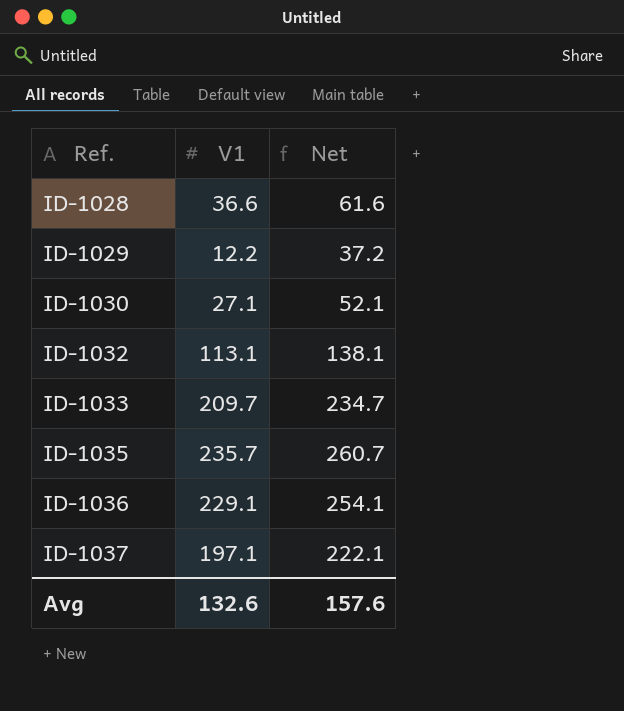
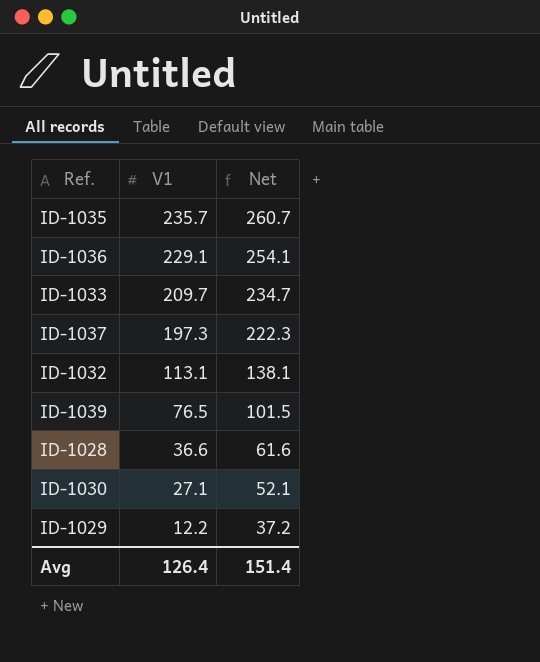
row order: Ref. ascending -> V1 descending
ID-1037 | V1: 197.1 -> 197.3
ID-1037 | Net: 222.1 -> 222.3
row ID-1039: none -> 76.5 | 101.5
Avg | V1: 132.6 -> 126.4
Avg | Net: 157.6 -> 151.4

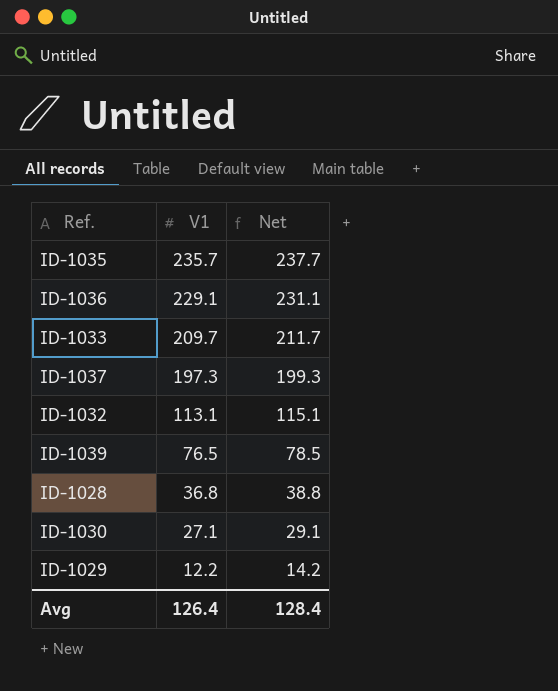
column Net | formula: [V1] + 25 -> [V1] + 2
ID-1028 | V1: 36.6 -> 36.8
Avg | Net: 151.4 -> 128.4

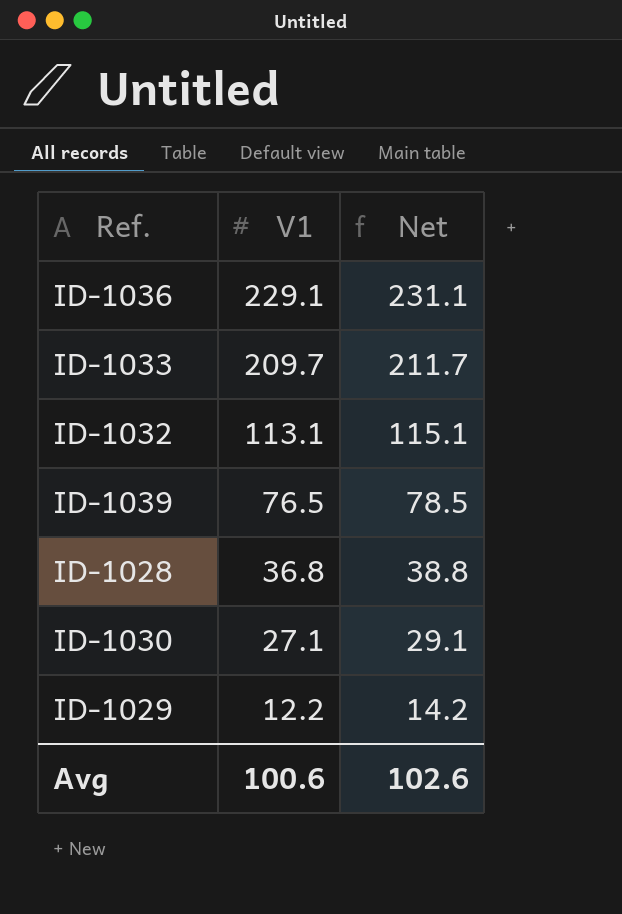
row ID-1035: 235.7 | 237.7 -> none
row ID-1037: 197.3 | 199.3 -> none
Avg | V1: 126.4 -> 100.6
Avg | Net: 128.4 -> 102.6

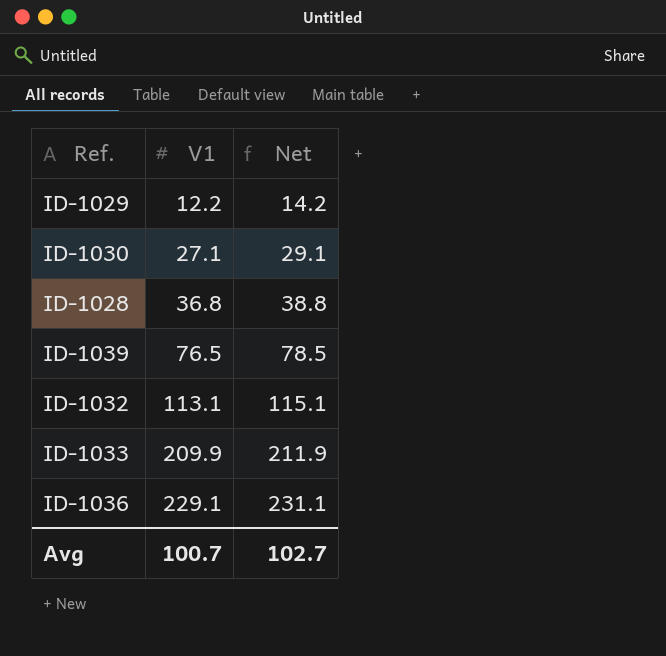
row order: V1 descending -> V1 ascending
ID-1033 | V1: 209.7 -> 209.9
ID-1033 | Net: 211.7 -> 211.9
Avg | V1: 100.6 -> 100.7
Avg | Net: 102.6 -> 102.7

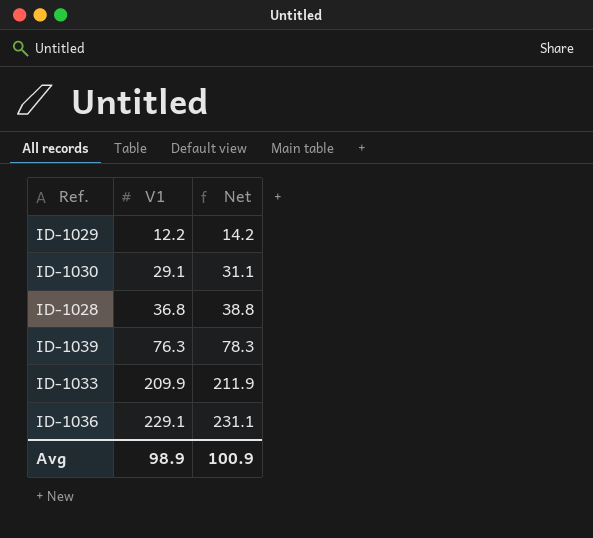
row ID-1032: 113.1 | 115.1 -> none
ID-1030 | V1: 27.1 -> 29.1
ID-1030 | Net: 29.1 -> 31.1
ID-1039 | V1: 76.5 -> 76.3
ID-1039 | Net: 78.5 -> 78.3
Avg | V1: 100.7 -> 98.9
Avg | Net: 102.7 -> 100.9

